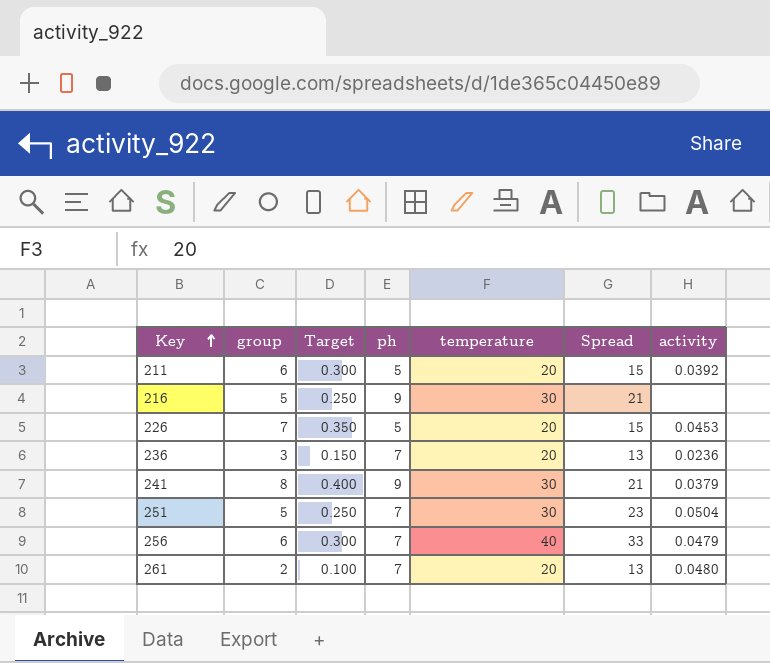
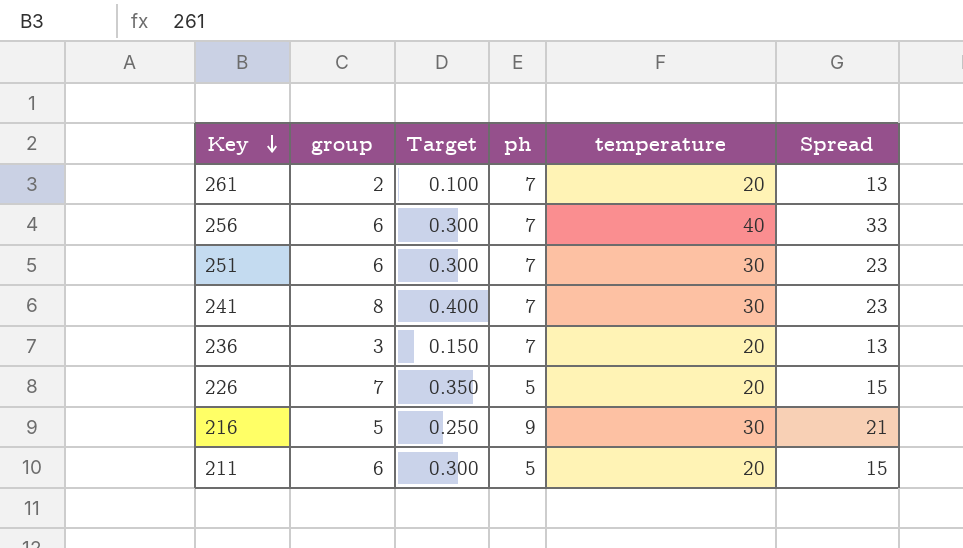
row order: Key ascending -> Key descending
column activity | position: 7 -> none
251 | group: 5 -> 6
251 | Target: 0.250 -> 0.300
241 | ph: 9 -> 7
241 | Spread: 21 -> 23

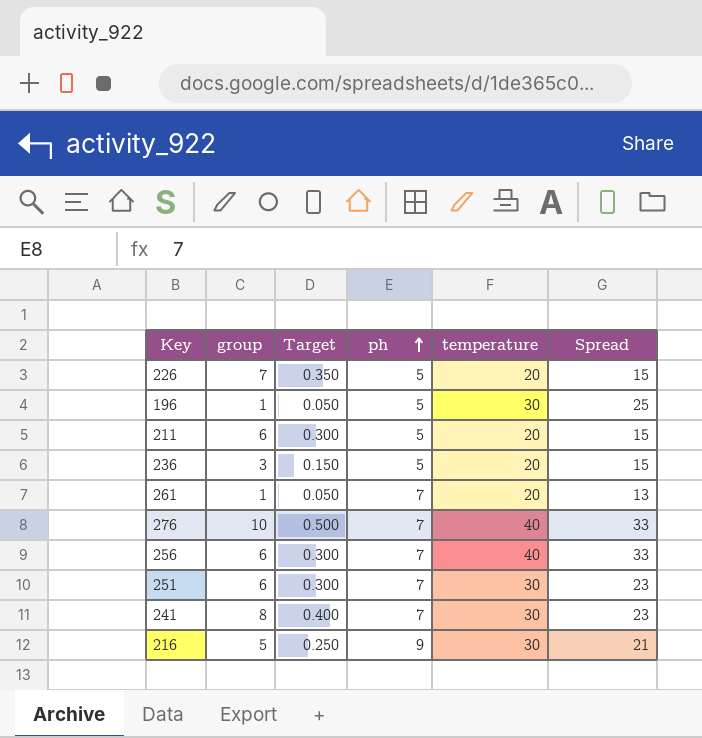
row order: Key descending -> ph ascending
row 196: none -> 1 | 0.050 | 5 | 30 | 25
236 | ph: 7 -> 5
236 | Spread: 13 -> 15
261 | group: 2 -> 1
261 | Target: 0.100 -> 0.050
row 276: none -> 10 | 0.500 | 7 | 40 | 33

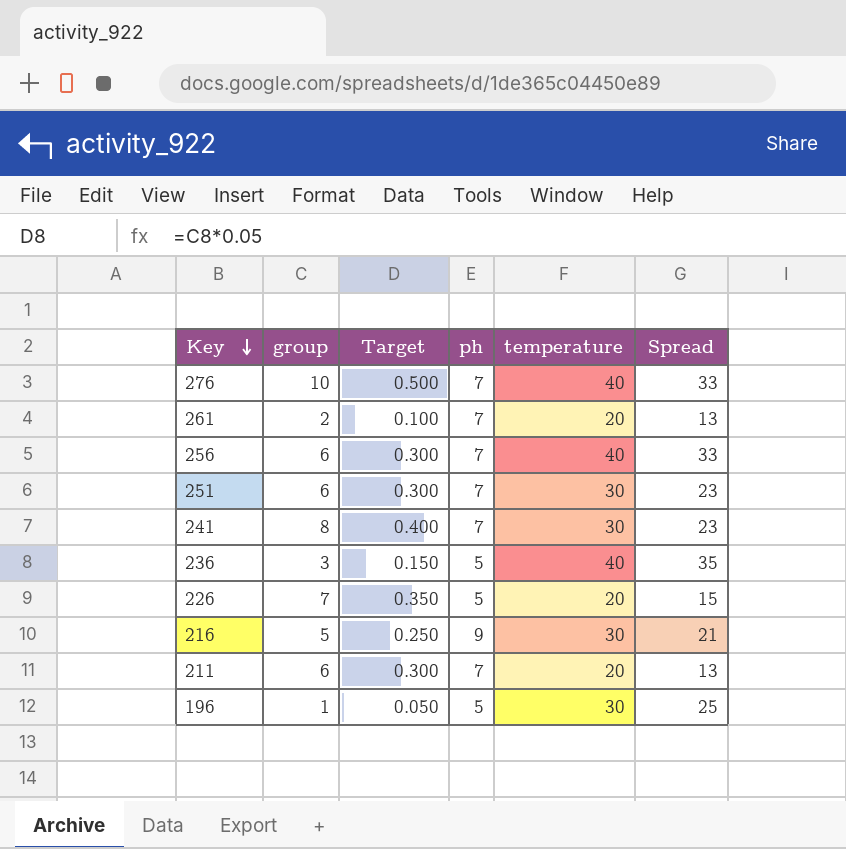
row order: ph ascending -> Key descending
261 | group: 1 -> 2
261 | Target: 0.050 -> 0.100
236 | temperature: 20 -> 40
236 | Spread: 15 -> 35
211 | ph: 5 -> 7
211 | Spread: 15 -> 13

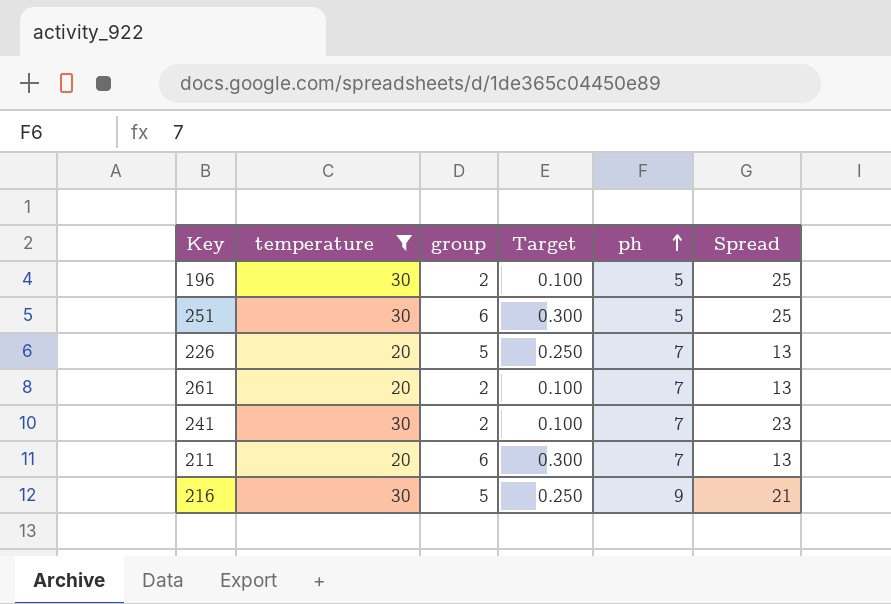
filter: none -> temperature != 40
row order: Key descending -> ph ascending
column temperature | position: 5 -> 2
196 | group: 1 -> 2
196 | Target: 0.050 -> 0.100
251 | ph: 7 -> 5
251 | Spread: 23 -> 25
226 | group: 7 -> 5
226 | Target: 0.350 -> 0.250
226 | ph: 5 -> 7
226 | Spread: 15 -> 13
241 | group: 8 -> 2
241 | Target: 0.400 -> 0.100

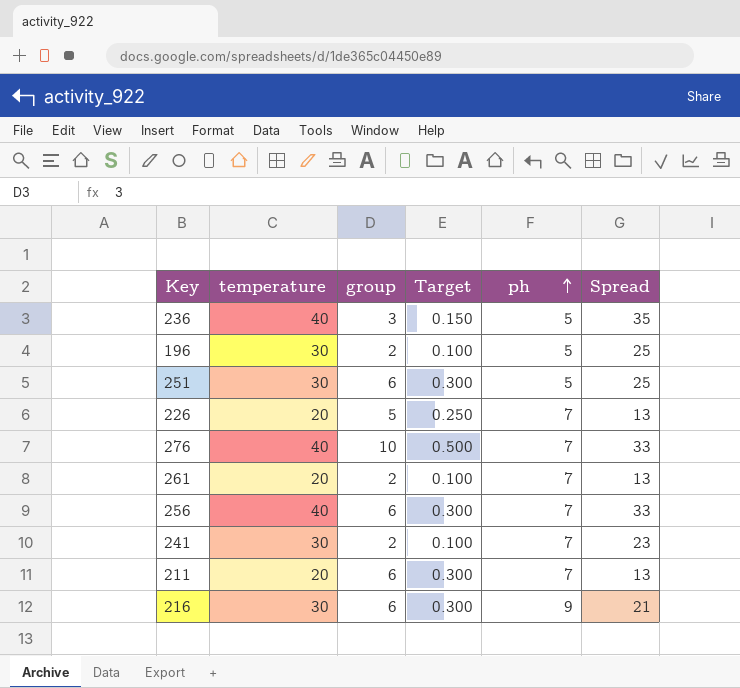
filter: temperature != 40 -> none
216 | group: 5 -> 6
216 | Target: 0.250 -> 0.300

